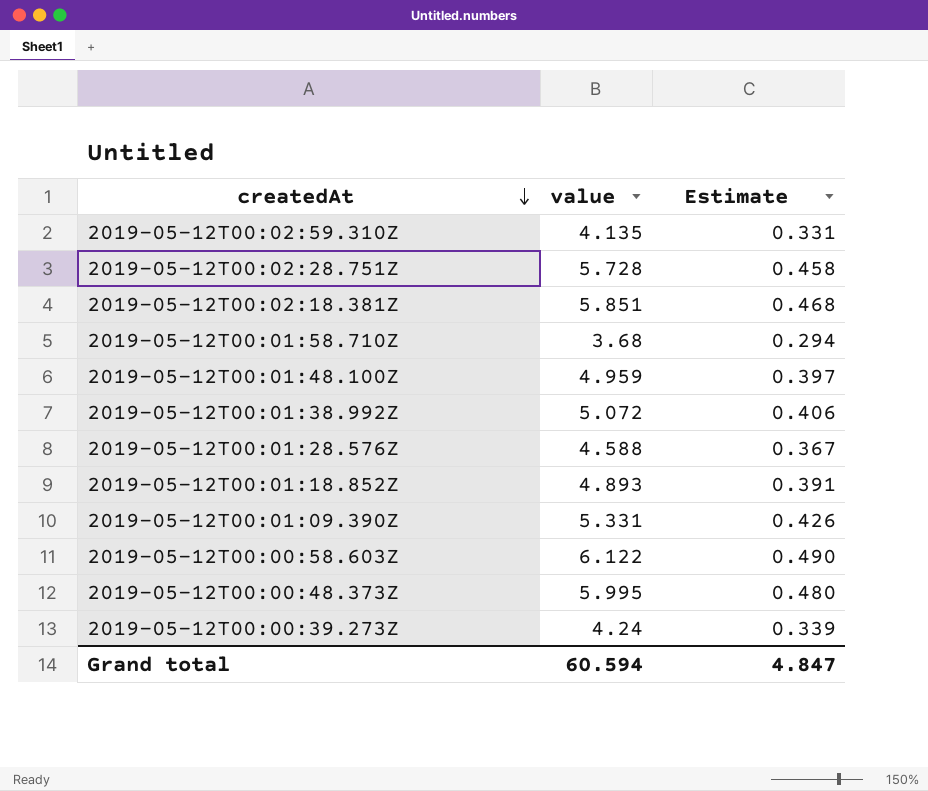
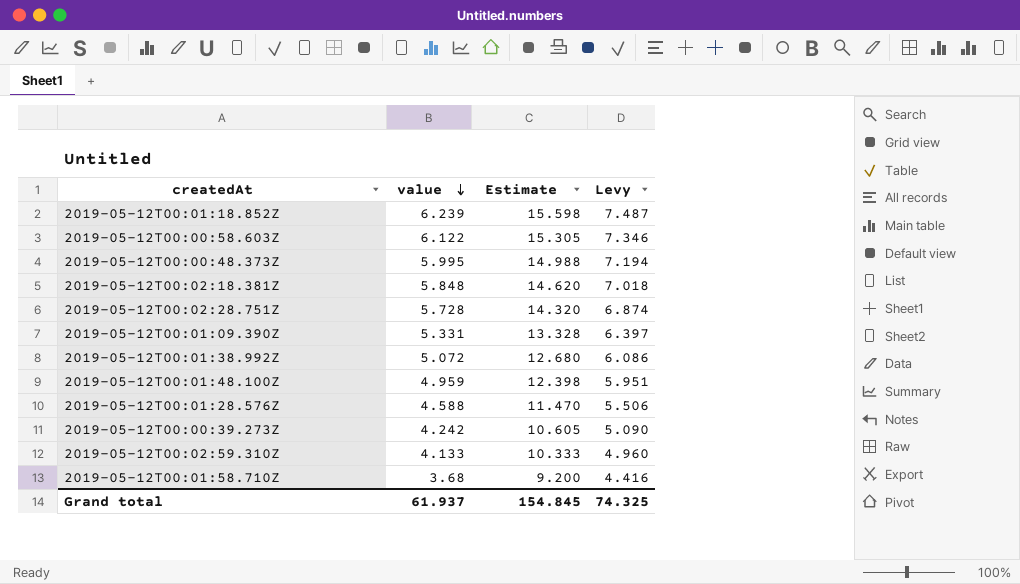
row order: createdAt descending -> value descending
column Estimate | formula: [value] * 0.08 -> [value] * 2.5
column Levy | formula: none -> [value] * 1.2
2019-05-12T00:01:18.852Z | value: 4.893 -> 6.239
2019-05-12T00:02:18.381Z | value: 5.851 -> 5.848
2019-05-12T00:00:39.273Z | value: 4.24 -> 4.242
2019-05-12T00:02:59.310Z | value: 4.135 -> 4.133
Grand total | value: 60.594 -> 61.937
Grand total | Estimate: 4.847 -> 154.845

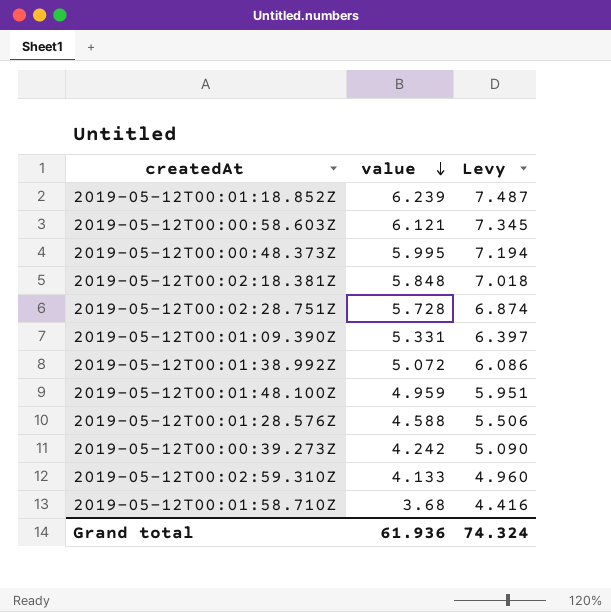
column Estimate | formula: [value] * 2.5 -> none
2019-05-12T00:00:58.603Z | value: 6.122 -> 6.121
2019-05-12T00:00:58.603Z | Levy: 7.346 -> 7.345
Grand total | value: 61.937 -> 61.936
Grand total | Levy: 74.325 -> 74.324

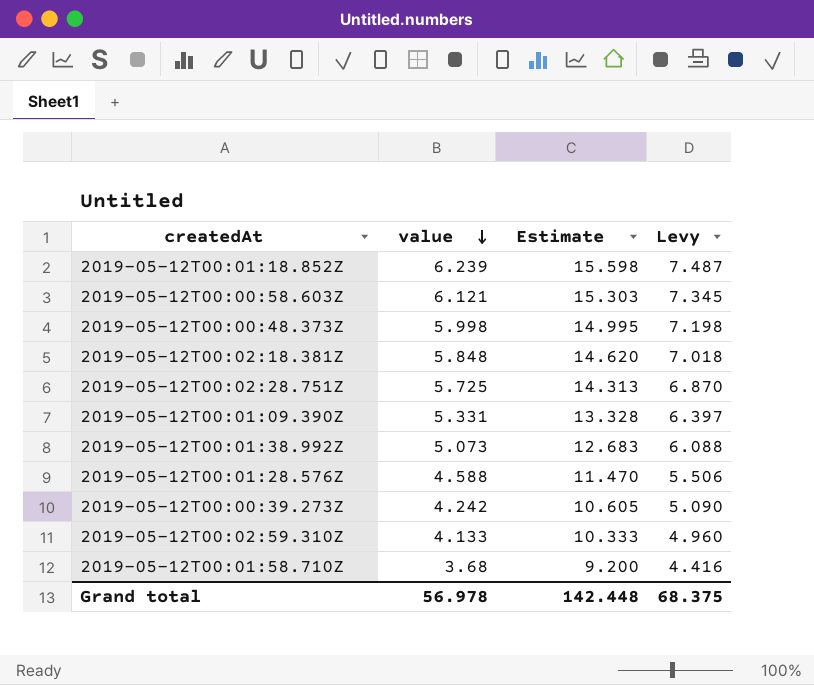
column Estimate | formula: none -> [value] * 2.5
row 2019-05-12T00:01:48.100Z: 4.959 | 5.951 -> none
2019-05-12T00:00:48.373Z | value: 5.995 -> 5.998
2019-05-12T00:00:48.373Z | Levy: 7.194 -> 7.198
2019-05-12T00:02:28.751Z | value: 5.728 -> 5.725
2019-05-12T00:02:28.751Z | Levy: 6.874 -> 6.870
2019-05-12T00:01:38.992Z | value: 5.072 -> 5.073
2019-05-12T00:01:38.992Z | Levy: 6.086 -> 6.088
Grand total | value: 61.936 -> 56.978
Grand total | Levy: 74.324 -> 68.375

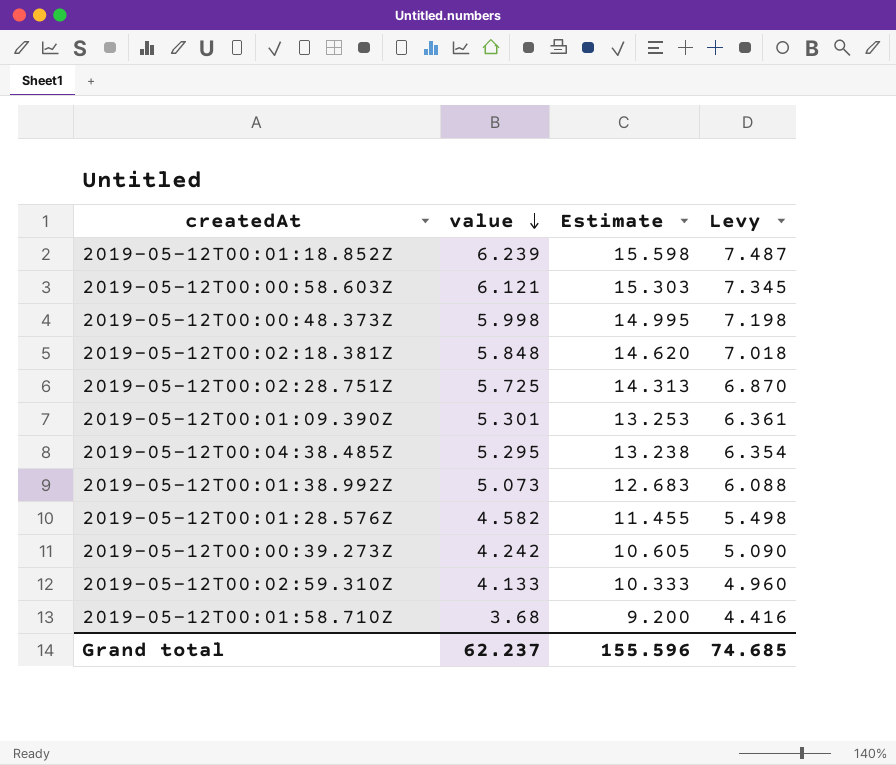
2019-05-12T00:01:09.390Z | value: 5.331 -> 5.301
2019-05-12T00:01:09.390Z | Estimate: 13.328 -> 13.253
2019-05-12T00:01:09.390Z | Levy: 6.397 -> 6.361
row 2019-05-12T00:04:38.485Z: none -> 5.295 | 13.238 | 6.354
2019-05-12T00:01:28.576Z | value: 4.588 -> 4.582
2019-05-12T00:01:28.576Z | Estimate: 11.470 -> 11.455
2019-05-12T00:01:28.576Z | Levy: 5.506 -> 5.498
Grand total | value: 56.978 -> 62.237
Grand total | Estimate: 142.448 -> 155.596
Grand total | Levy: 68.375 -> 74.685

